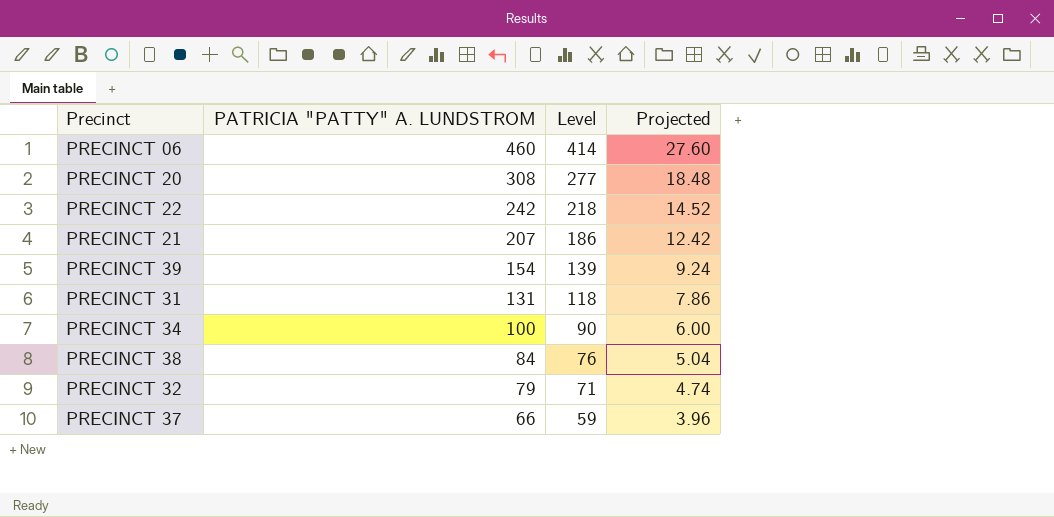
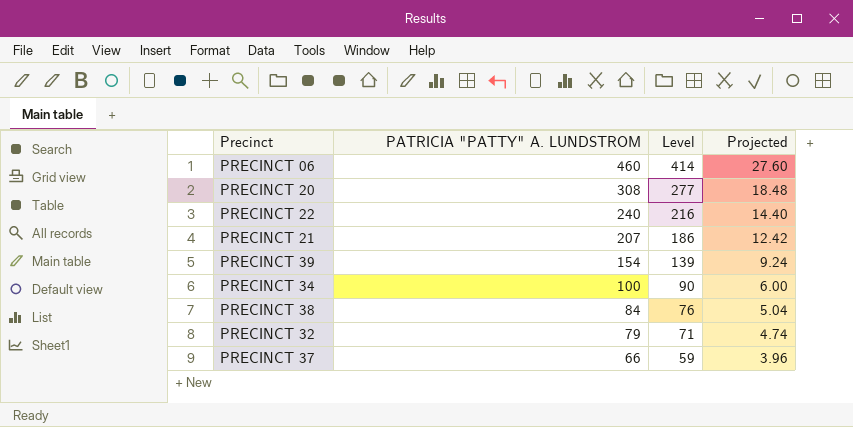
row PRECINCT 31: 131 | 118 | 7.86 -> none
PRECINCT 22 | PATRICIA "PATTY" A. LUNDSTROM: 242 -> 240
PRECINCT 22 | Level: 218 -> 216
PRECINCT 22 | Projected: 14.52 -> 14.40

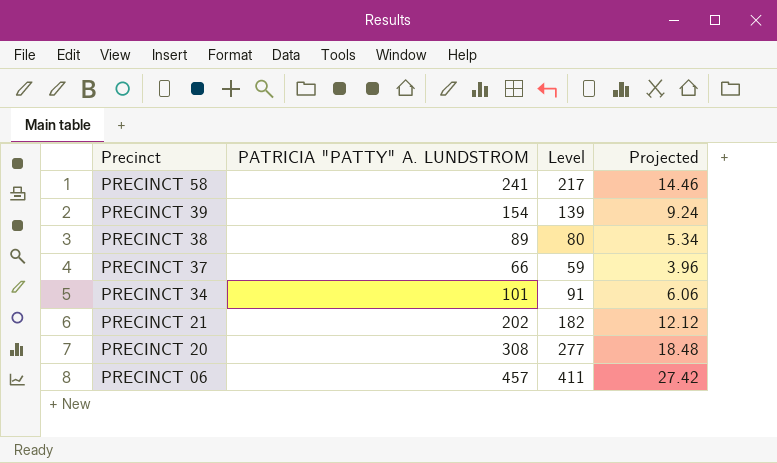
row order: PATRICIA "PATTY" A. LUNDSTROM descending -> Precinct descending
row PRECINCT 22: 240 | 216 | 14.40 -> none
row PRECINCT 32: 79 | 71 | 4.74 -> none
row PRECINCT 58: none -> 241 | 217 | 14.46
PRECINCT 38 | PATRICIA "PATTY" A. LUNDSTROM: 84 -> 89
PRECINCT 38 | Level: 76 -> 80
PRECINCT 38 | Projected: 5.04 -> 5.34
PRECINCT 34 | PATRICIA "PATTY" A. LUNDSTROM: 100 -> 101
PRECINCT 34 | Level: 90 -> 91
PRECINCT 34 | Projected: 6.00 -> 6.06
PRECINCT 21 | PATRICIA "PATTY" A. LUNDSTROM: 207 -> 202
PRECINCT 21 | Level: 186 -> 182
PRECINCT 21 | Projected: 12.42 -> 12.12
PRECINCT 06 | PATRICIA "PATTY" A. LUNDSTROM: 460 -> 457
PRECINCT 06 | Level: 414 -> 411
PRECINCT 06 | Projected: 27.60 -> 27.42

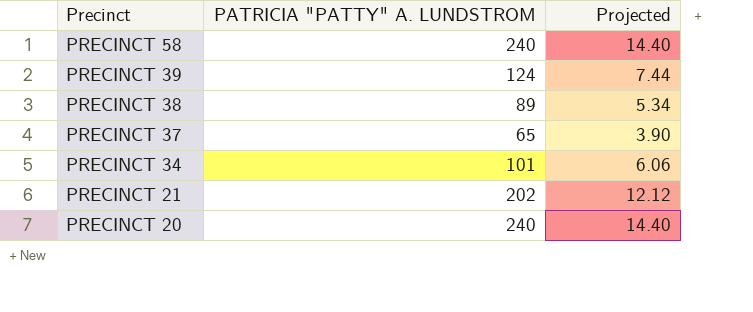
column Level | formula: [PATRICIA "PATTY" A. LUNDSTROM] * 0.9 -> none
row PRECINCT 06: 457 | 411 | 27.42 -> none
PRECINCT 58 | PATRICIA "PATTY" A. LUNDSTROM: 241 -> 240
PRECINCT 58 | Projected: 14.46 -> 14.40
PRECINCT 39 | PATRICIA "PATTY" A. LUNDSTROM: 154 -> 124
PRECINCT 39 | Projected: 9.24 -> 7.44
PRECINCT 37 | PATRICIA "PATTY" A. LUNDSTROM: 66 -> 65
PRECINCT 37 | Projected: 3.96 -> 3.90
PRECINCT 20 | PATRICIA "PATTY" A. LUNDSTROM: 308 -> 240
PRECINCT 20 | Projected: 18.48 -> 14.40

